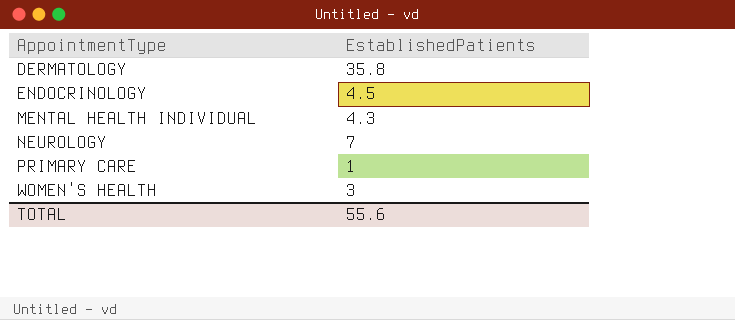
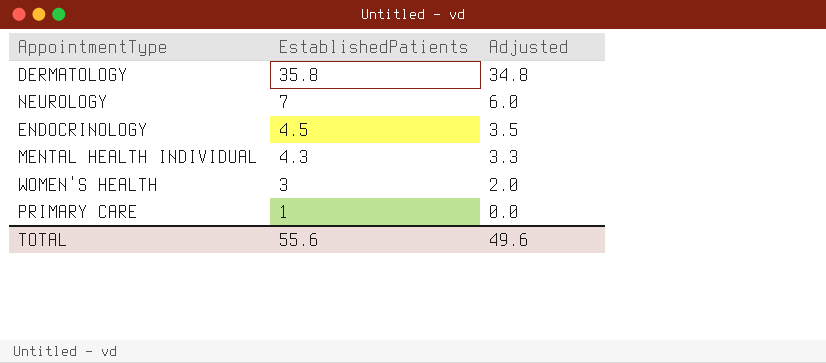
row order: AppointmentType ascending -> EstablishedPatients descending
column Adjusted | formula: none -> [EstablishedPatients] - 1

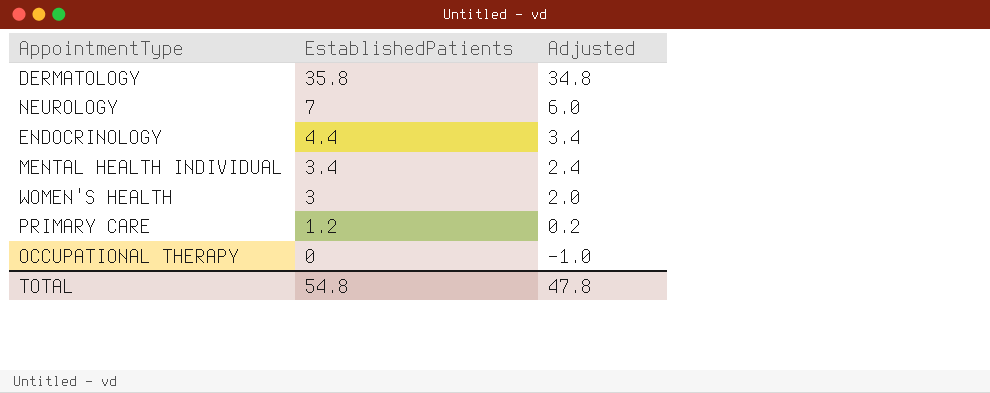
ENDOCRINOLOGY | EstablishedPatients: 4.5 -> 4.4
ENDOCRINOLOGY | Adjusted: 3.5 -> 3.4
MENTAL HEALTH INDIVIDUAL | EstablishedPatients: 4.3 -> 3.4
MENTAL HEALTH INDIVIDUAL | Adjusted: 3.3 -> 2.4
PRIMARY CARE | EstablishedPatients: 1 -> 1.2
PRIMARY CARE | Adjusted: 0.0 -> 0.2
row OCCUPATIONAL THERAPY: none -> 0 | -1.0
TOTAL | EstablishedPatients: 55.6 -> 54.8
TOTAL | Adjusted: 49.6 -> 47.8

